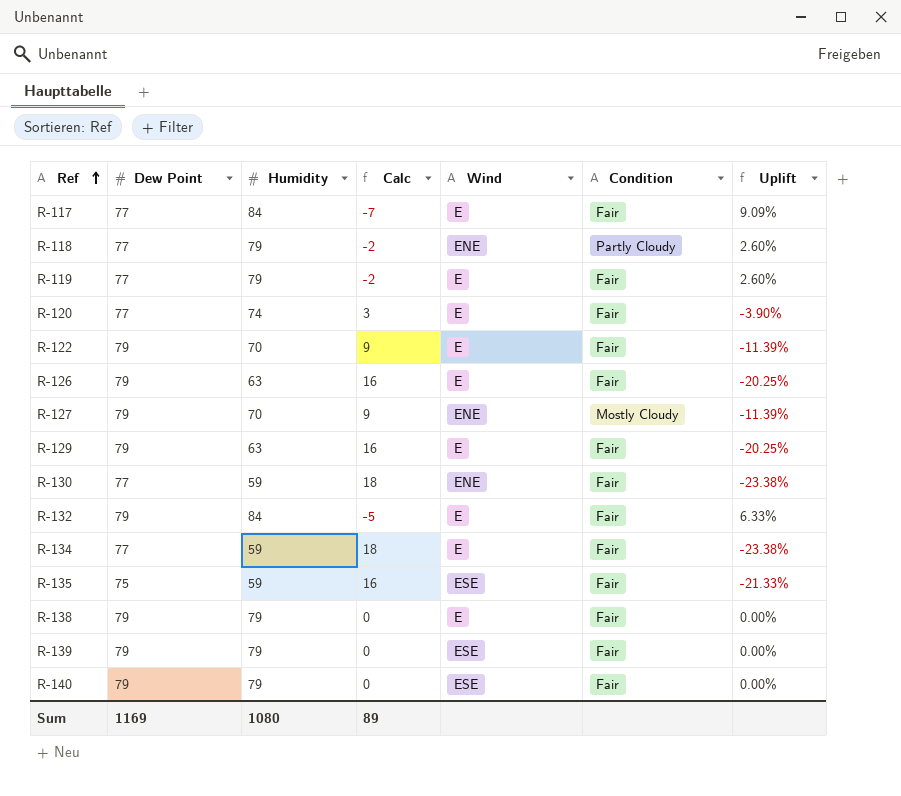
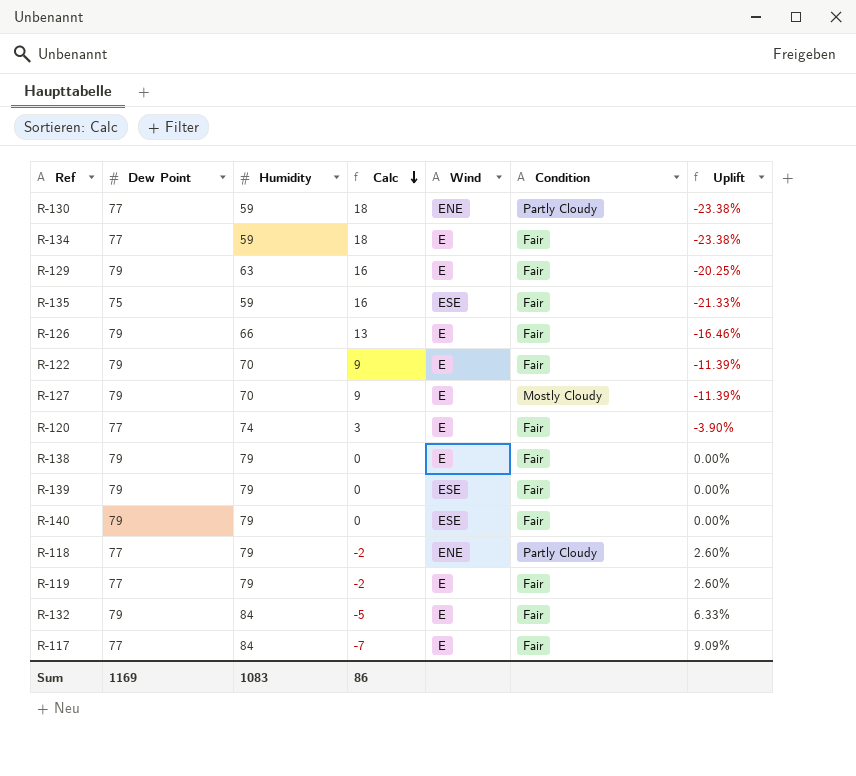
row order: Ref ascending -> Calc descending
R-130 | Condition: Fair -> Partly Cloudy
R-126 | Humidity: 63 -> 66
R-126 | Calc: 16 -> 13
R-126 | Uplift: -20.25% -> -16.46%
R-127 | Wind: ENE -> E
Sum | Humidity: 1080 -> 1083
Sum | Calc: 89 -> 86

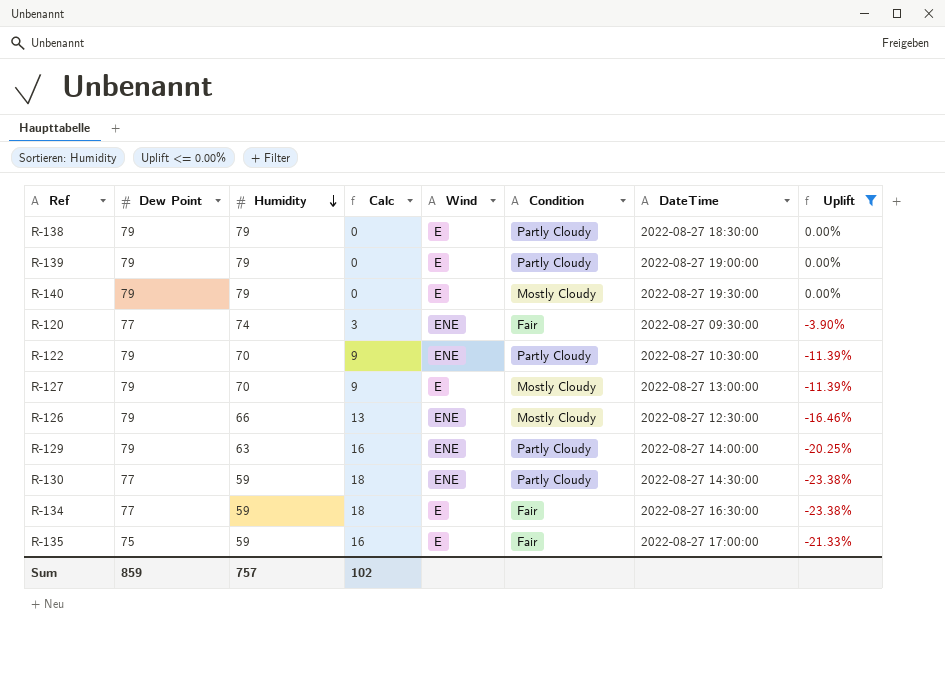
filter: none -> Uplift <= 0.00%
row order: Calc descending -> Humidity descending
column DateTime | position: none -> 7
R-138 | Condition: Fair -> Partly Cloudy
R-139 | Wind: ESE -> E
R-139 | Condition: Fair -> Partly Cloudy
R-140 | Wind: ESE -> E
R-140 | Condition: Fair -> Mostly Cloudy
R-120 | Wind: E -> ENE
R-122 | Wind: E -> ENE
R-122 | Condition: Fair -> Partly Cloudy
R-126 | Wind: E -> ENE
R-126 | Condition: Fair -> Mostly Cloudy
R-129 | Wind: E -> ENE
R-129 | Condition: Fair -> Partly Cloudy
R-135 | Wind: ESE -> E
Sum | Dew Point: 1169 -> 859
Sum | Humidity: 1083 -> 757
Sum | Calc: 86 -> 102

